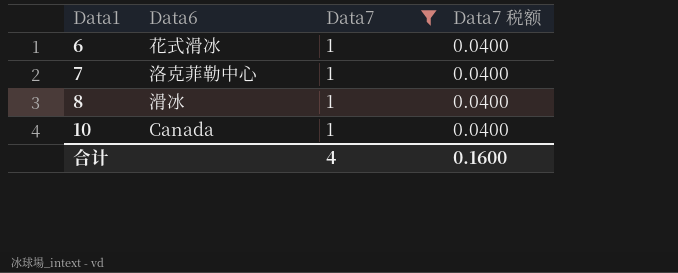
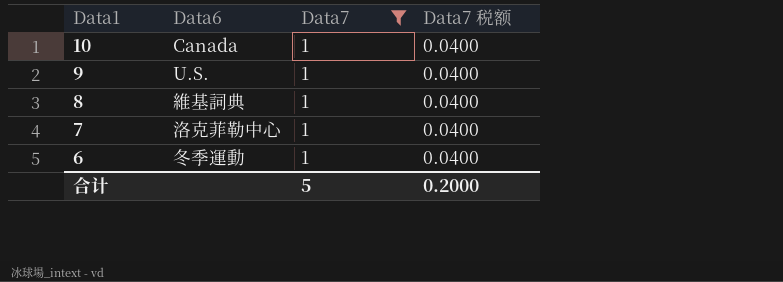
row order: Data1 ascending -> Data1 descending
row 9: none -> U.S. | 1 | 0.0400
8 | Data6: 滑冰 -> 維基詞典
6 | Data6: 花式滑冰 -> 冬季運動
合计 | Data7: 4 -> 5
合计 | Data7 税额: 0.1600 -> 0.2000

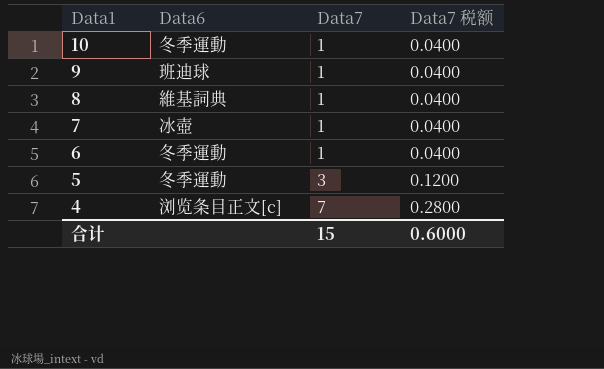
filter: Data7 = 1 -> none
10 | Data6: Canada -> 冬季運動
9 | Data6: U.S. -> 班迪球
7 | Data6: 洛克菲勒中心 -> 冰壺
合计 | Data7: 5 -> 15
合计 | Data7 税额: 0.2000 -> 0.6000

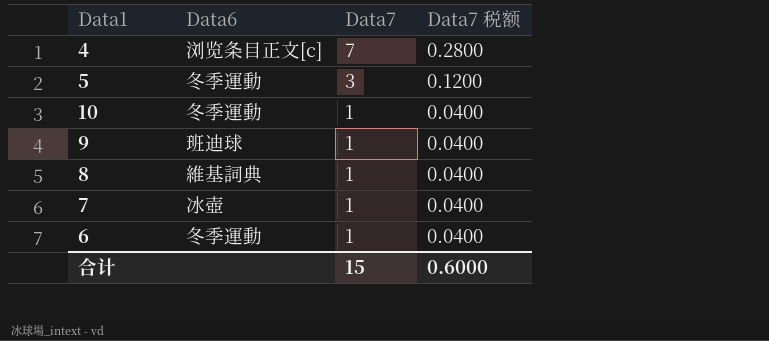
row order: Data1 descending -> Data7 descending

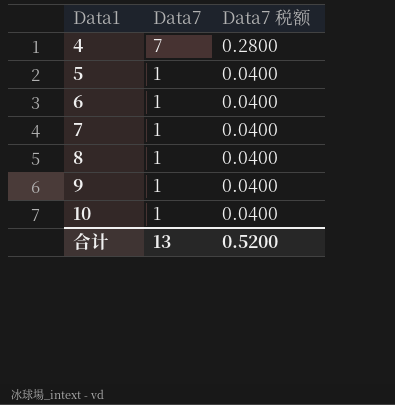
row order: Data7 descending -> Data1 ascending
column Data6 | position: 2 -> none
5 | Data7: 3 -> 1
5 | Data7 税额: 0.1200 -> 0.0400
合计 | Data7: 15 -> 13
合计 | Data7 税额: 0.6000 -> 0.5200

